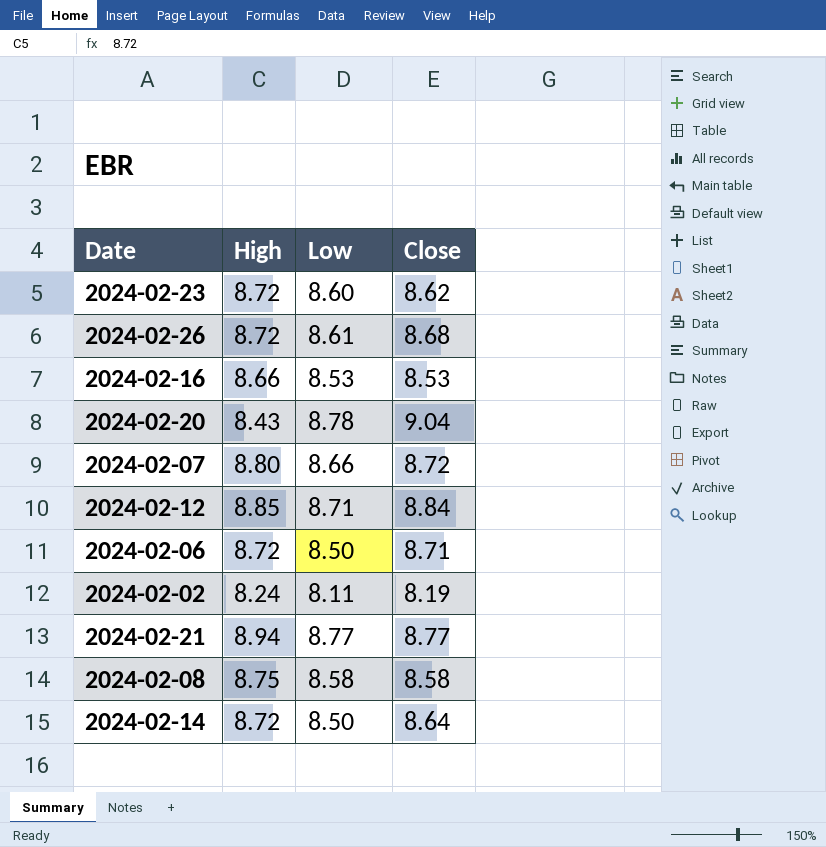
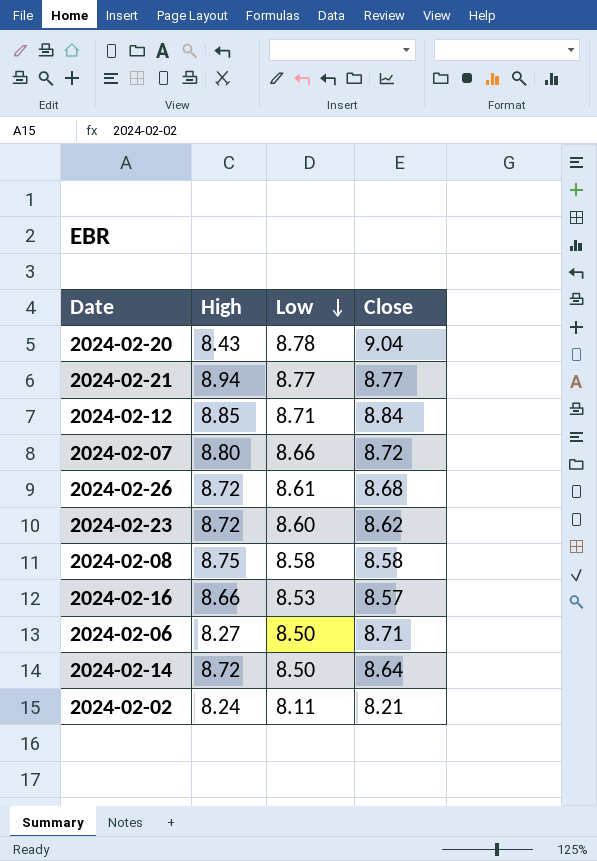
row order: none -> Low descending
2024-02-16 | Close: 8.53 -> 8.57
2024-02-06 | High: 8.72 -> 8.27
2024-02-02 | Close: 8.19 -> 8.21

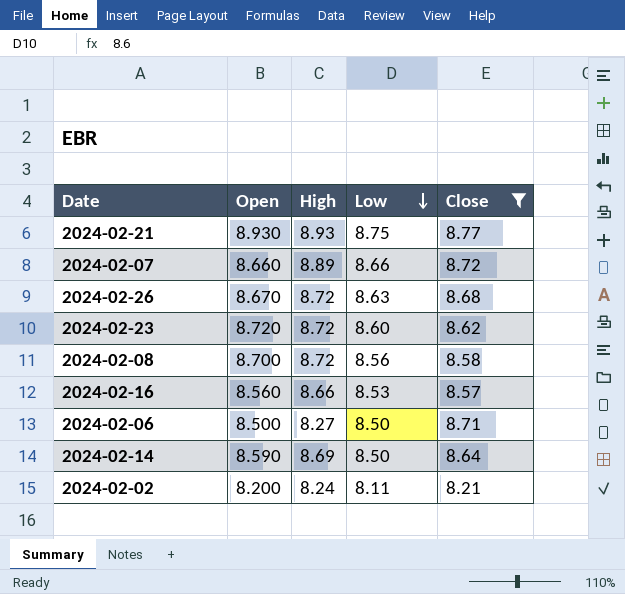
filter: none -> Close <= 8.77
column Open | position: none -> 2
2024-02-21 | High: 8.94 -> 8.93
2024-02-21 | Low: 8.77 -> 8.75
2024-02-07 | High: 8.80 -> 8.89
2024-02-26 | Low: 8.61 -> 8.63
2024-02-08 | High: 8.75 -> 8.72
2024-02-08 | Low: 8.58 -> 8.56
2024-02-14 | High: 8.72 -> 8.69

